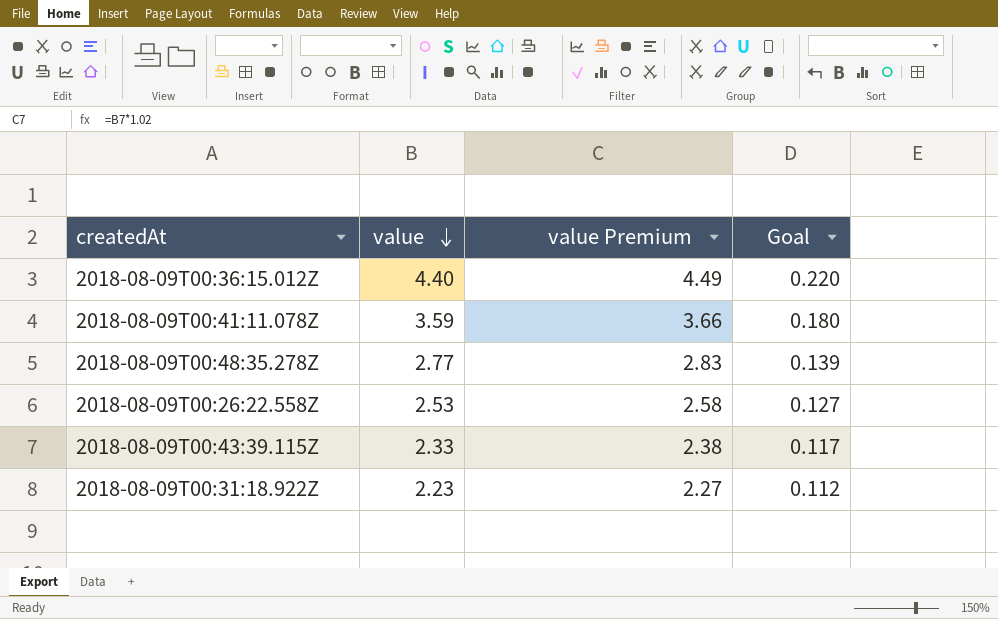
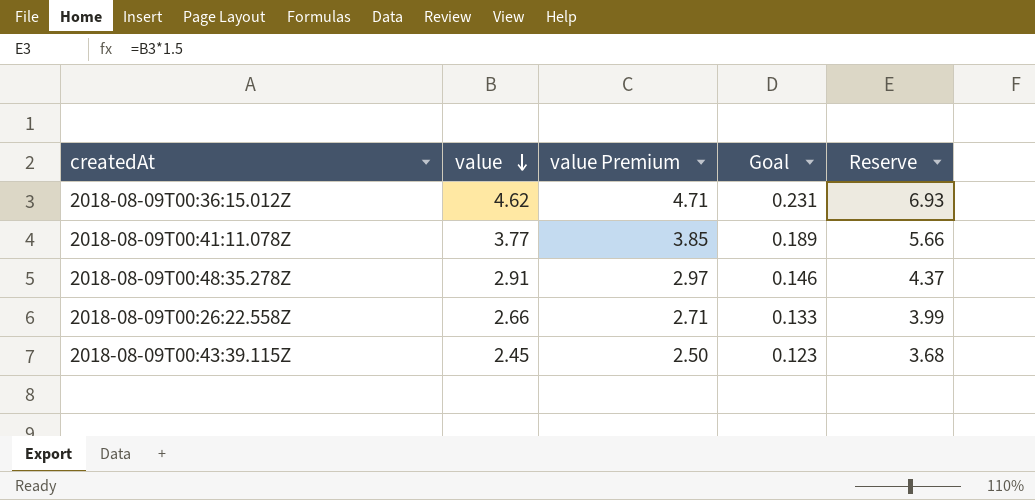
column Reserve | formula: none -> [value] * 1.5
row 2018-08-09T00:31:18.922Z: 2.23 | 2.27 | 0.112 -> none
2018-08-09T00:36:15.012Z | value: 4.40 -> 4.62
2018-08-09T00:36:15.012Z | value Premium: 4.49 -> 4.71
2018-08-09T00:36:15.012Z | Goal: 0.220 -> 0.231
2018-08-09T00:41:11.078Z | value: 3.59 -> 3.77
2018-08-09T00:41:11.078Z | value Premium: 3.66 -> 3.85
2018-08-09T00:41:11.078Z | Goal: 0.180 -> 0.189
2018-08-09T00:48:35.278Z | value: 2.77 -> 2.91
2018-08-09T00:48:35.278Z | value Premium: 2.83 -> 2.97
2018-08-09T00:48:35.278Z | Goal: 0.139 -> 0.146
2018-08-09T00:26:22.558Z | value: 2.53 -> 2.66
2018-08-09T00:26:22.558Z | value Premium: 2.58 -> 2.71
2018-08-09T00:26:22.558Z | Goal: 0.127 -> 0.133
2018-08-09T00:43:39.115Z | value: 2.33 -> 2.45
2018-08-09T00:43:39.115Z | value Premium: 2.38 -> 2.50
2018-08-09T00:43:39.115Z | Goal: 0.117 -> 0.123

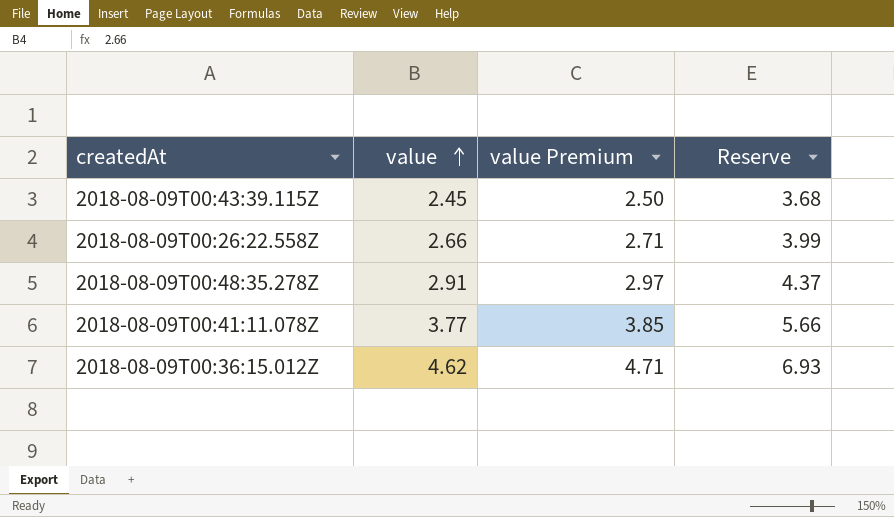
row order: value descending -> value ascending
column Goal | formula: [value] * 0.05 -> none

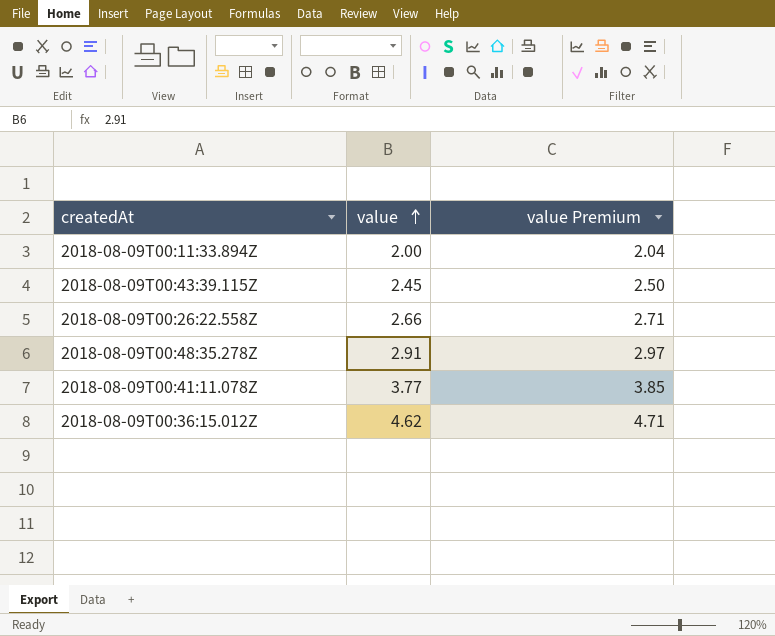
column Reserve | formula: [value] * 1.5 -> none
row 2018-08-09T00:11:33.894Z: none -> 2.00 | 2.04

